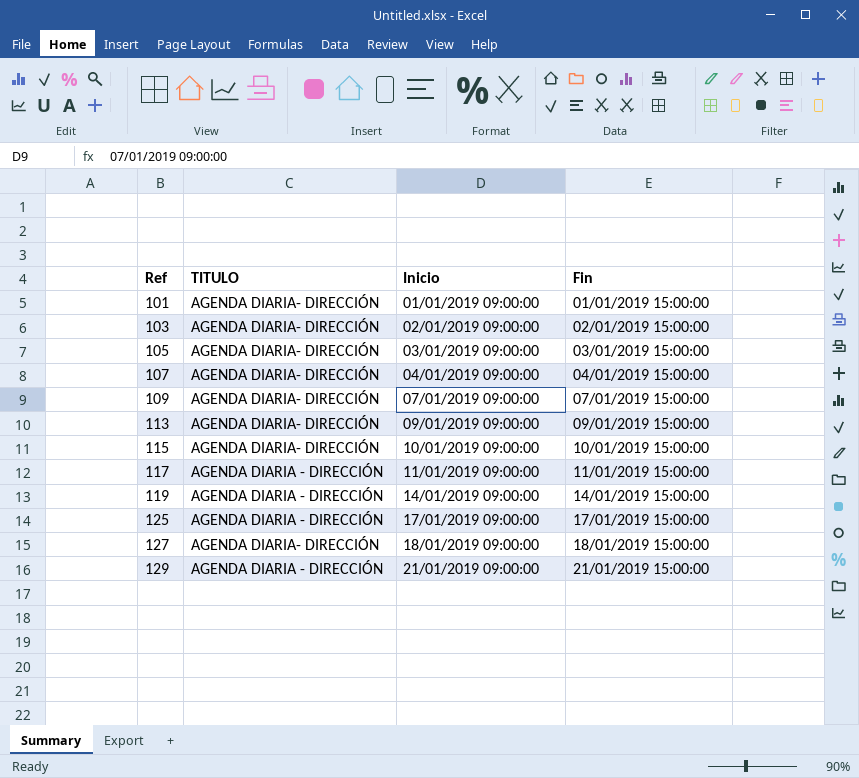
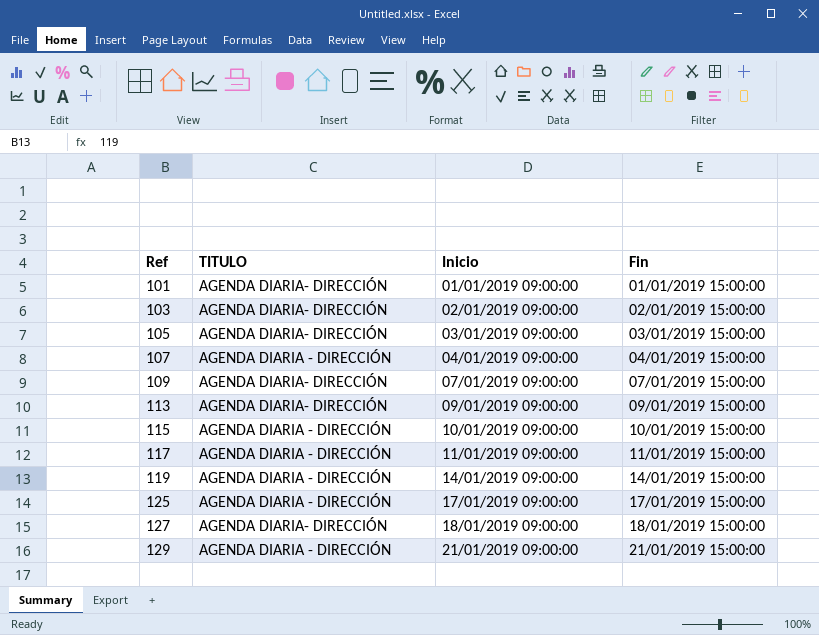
107 | TITULO: AGENDA DIARIA- DIRECCIÓN -> AGENDA DIARIA - DIRECCIÓN
115 | TITULO: AGENDA DIARIA- DIRECCIÓN -> AGENDA DIARIA - DIRECCIÓN

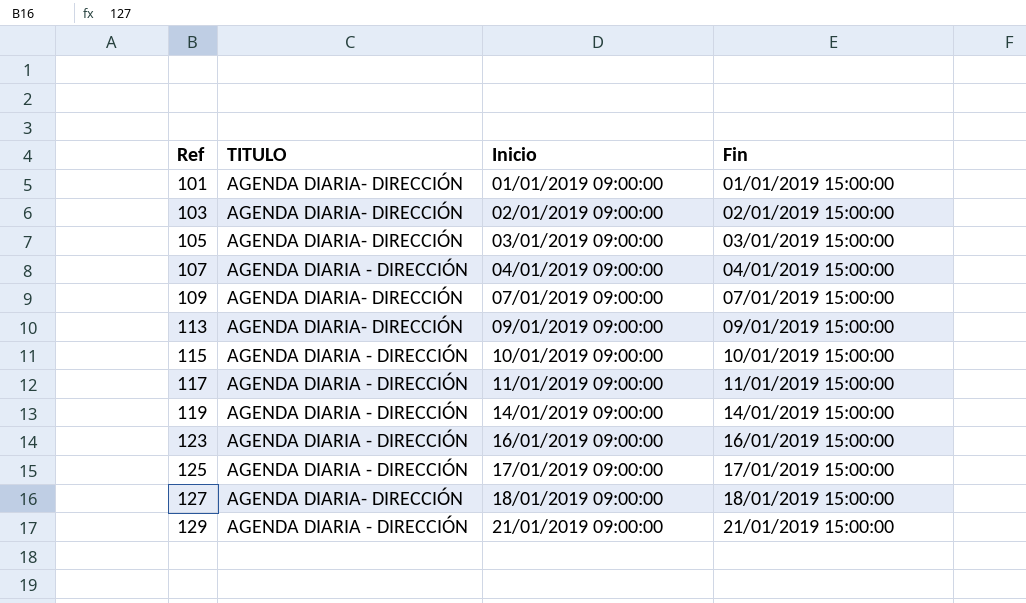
row 123: none -> AGENDA DIARIA - DIRECCIÓN | 16/01/2019 09:00:00 | 16/01/2019 15:00:00

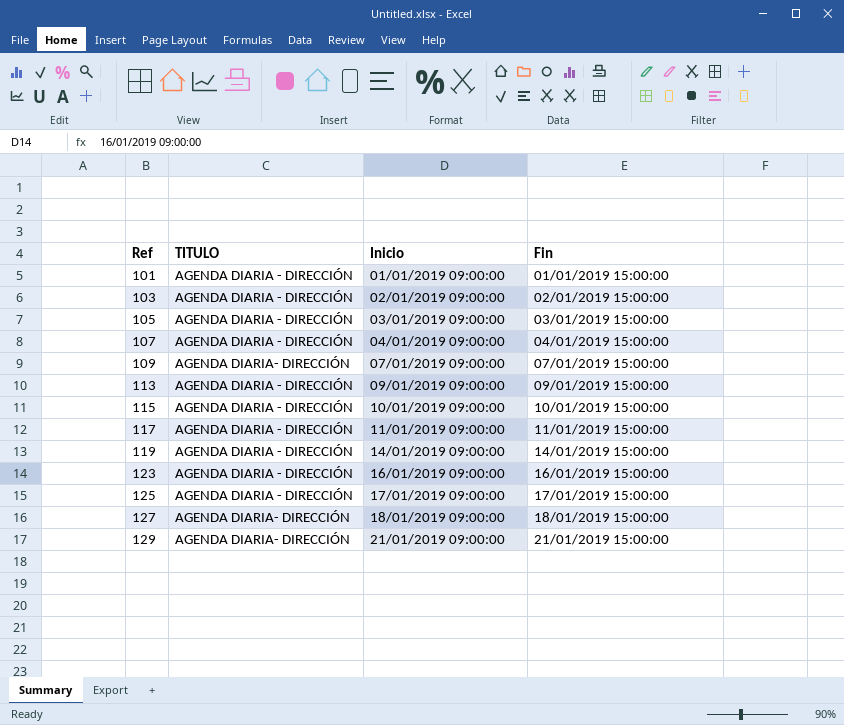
101 | TITULO: AGENDA DIARIA- DIRECCIÓN -> AGENDA DIARIA - DIRECCIÓN
103 | TITULO: AGENDA DIARIA- DIRECCIÓN -> AGENDA DIARIA - DIRECCIÓN
105 | TITULO: AGENDA DIARIA- DIRECCIÓN -> AGENDA DIARIA - DIRECCIÓN
113 | TITULO: AGENDA DIARIA- DIRECCIÓN -> AGENDA DIARIA - DIRECCIÓN
129 | TITULO: AGENDA DIARIA - DIRECCIÓN -> AGENDA DIARIA- DIRECCIÓN

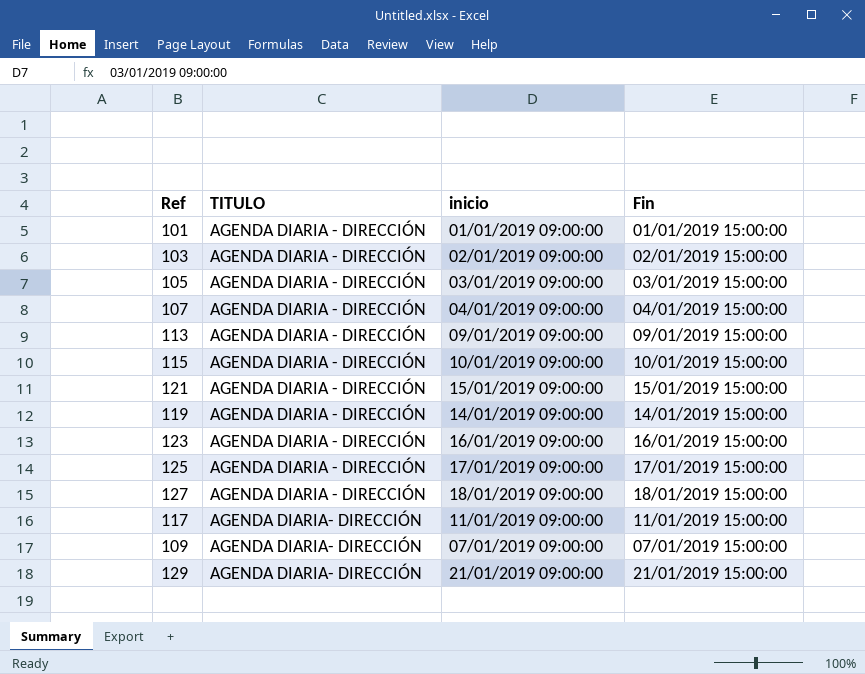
row order: Ref ascending -> TITULO ascending
column name: Inicio -> inicio
row 121: none -> AGENDA DIARIA - DIRECCIÓN | 15/01/2019 09:00:00 | 15/01/2019 15:00:00
127 | TITULO: AGENDA DIARIA- DIRECCIÓN -> AGENDA DIARIA - DIRECCIÓN
117 | TITULO: AGENDA DIARIA - DIRECCIÓN -> AGENDA DIARIA- DIRECCIÓN

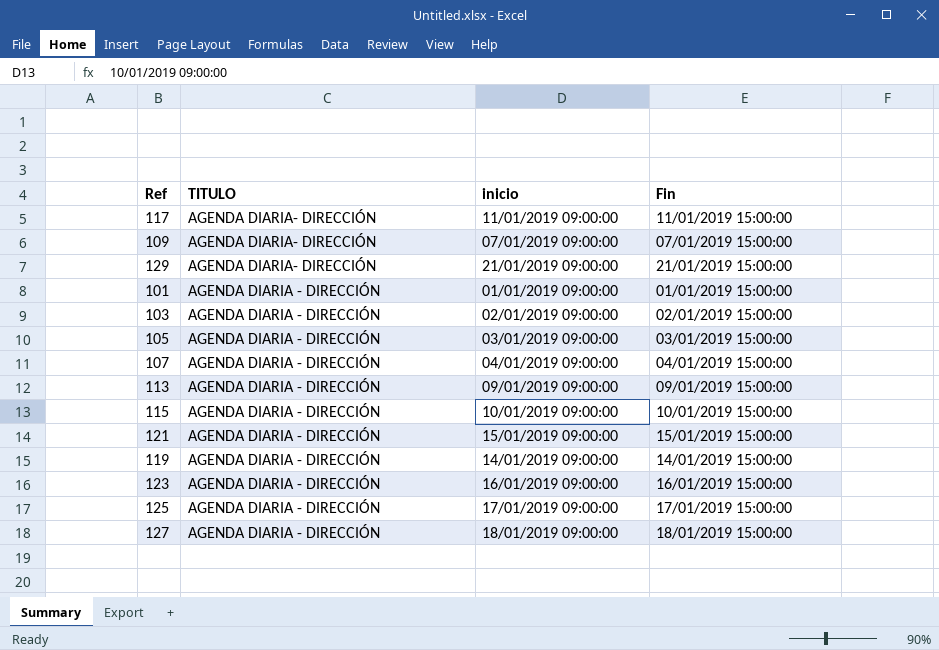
row order: TITULO ascending -> TITULO descending

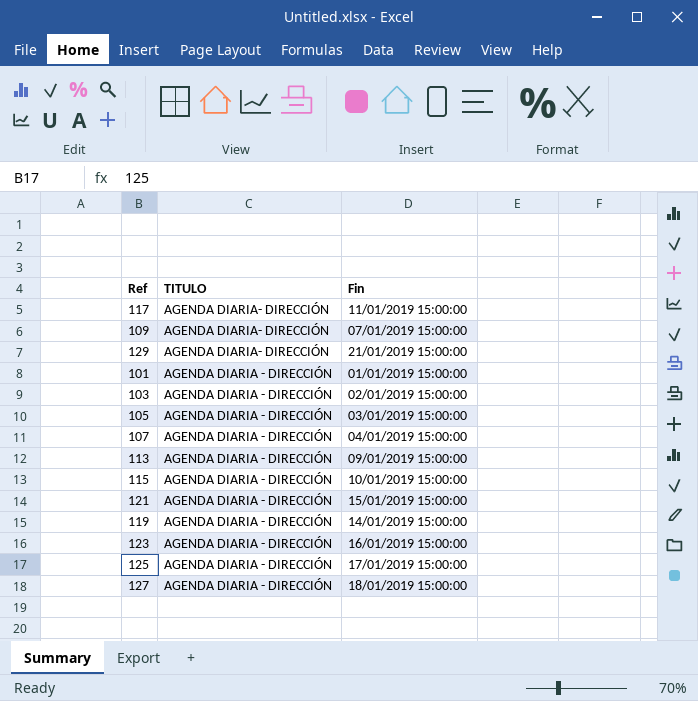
column inicio | position: 3 -> none

